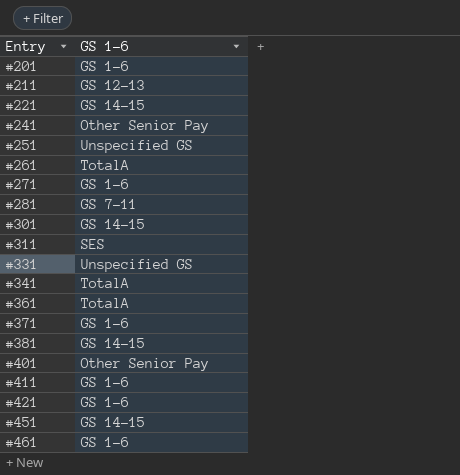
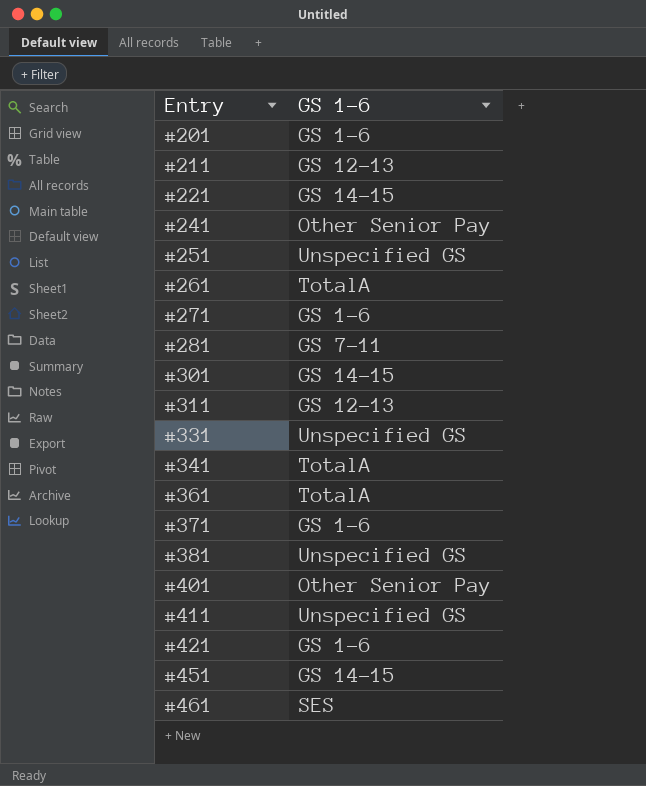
#311 | GS 1-6: SES -> GS 12-13
#381 | GS 1-6: GS 14-15 -> Unspecified GS
#411 | GS 1-6: GS 1-6 -> Unspecified GS
#461 | GS 1-6: GS 1-6 -> SES

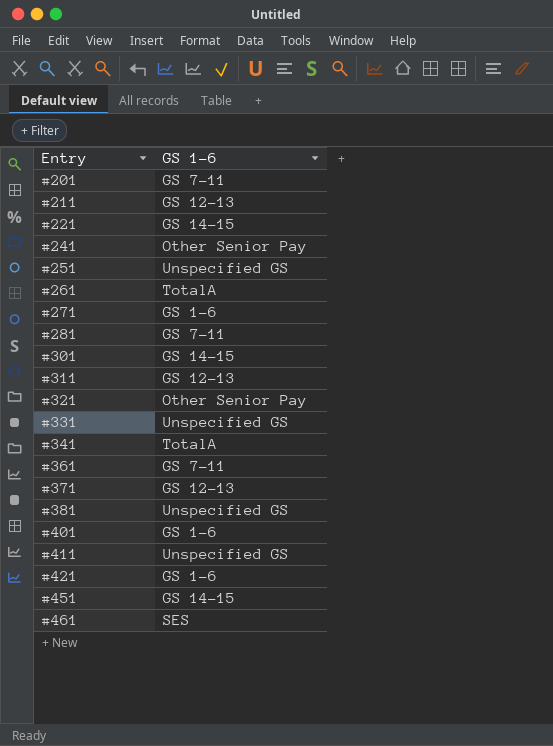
#201 | GS 1-6: GS 1-6 -> GS 7-11
row #321: none -> Other Senior Pay
#361 | GS 1-6: TotalA -> GS 7-11
#371 | GS 1-6: GS 1-6 -> GS 12-13
#401 | GS 1-6: Other Senior Pay -> GS 1-6

